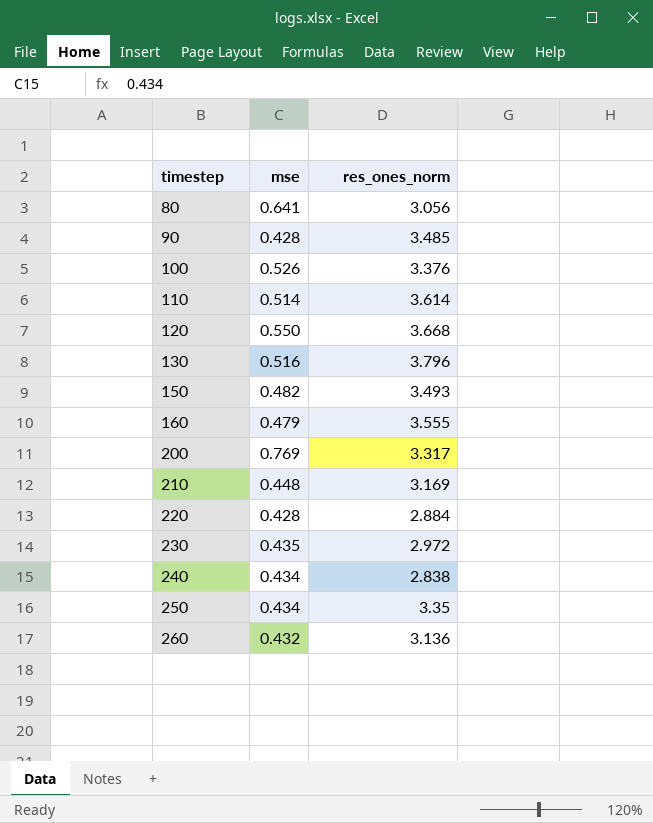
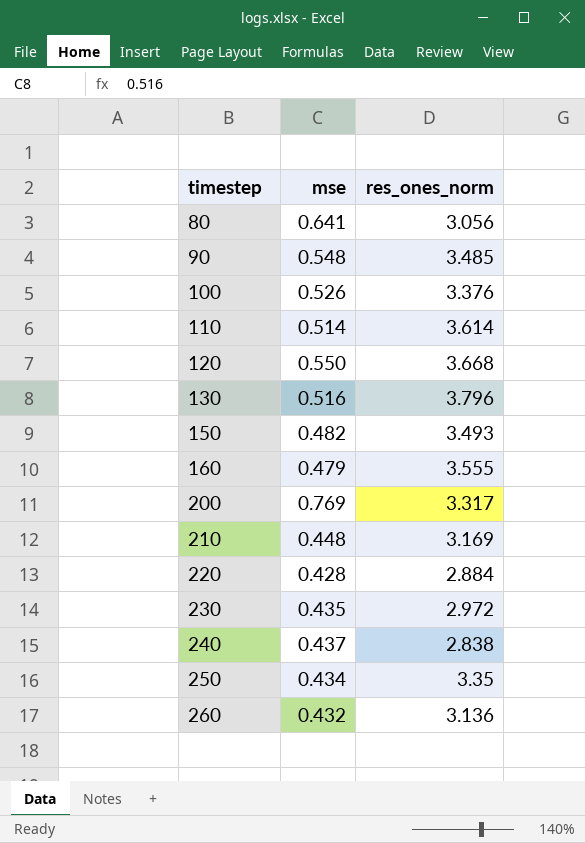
90 | mse: 0.428 -> 0.548
240 | mse: 0.434 -> 0.437

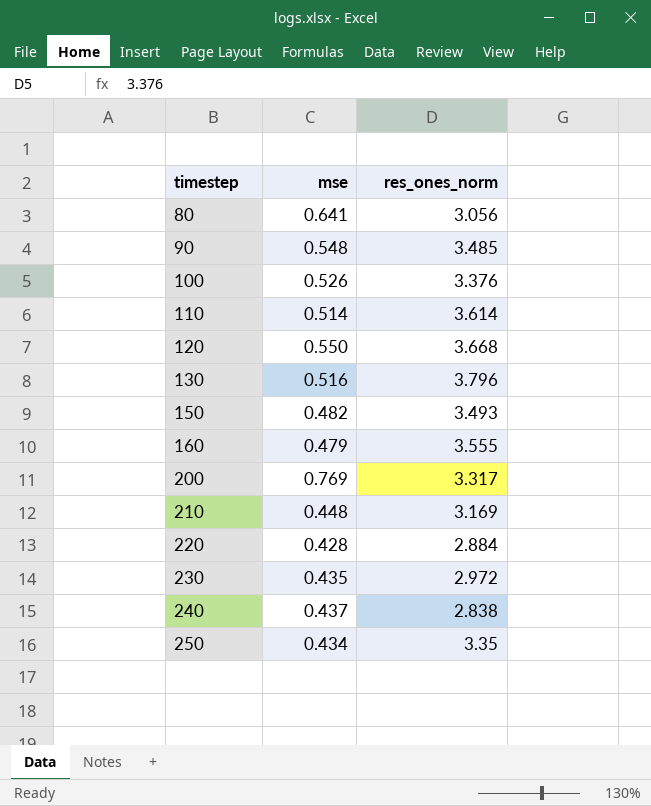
row 260: 0.432 | 3.136 -> none

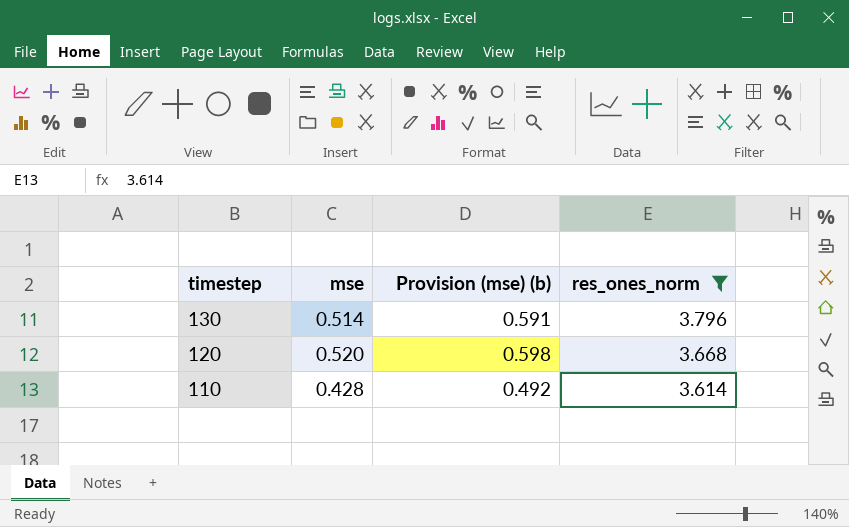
filter: none -> res_ones_norm >= 3.614
row order: timestep ascending -> timestep descending
column Provision (mse) (b) | formula: none -> [mse] * 1.15
130 | mse: 0.516 -> 0.514
120 | mse: 0.550 -> 0.520
110 | mse: 0.514 -> 0.428

